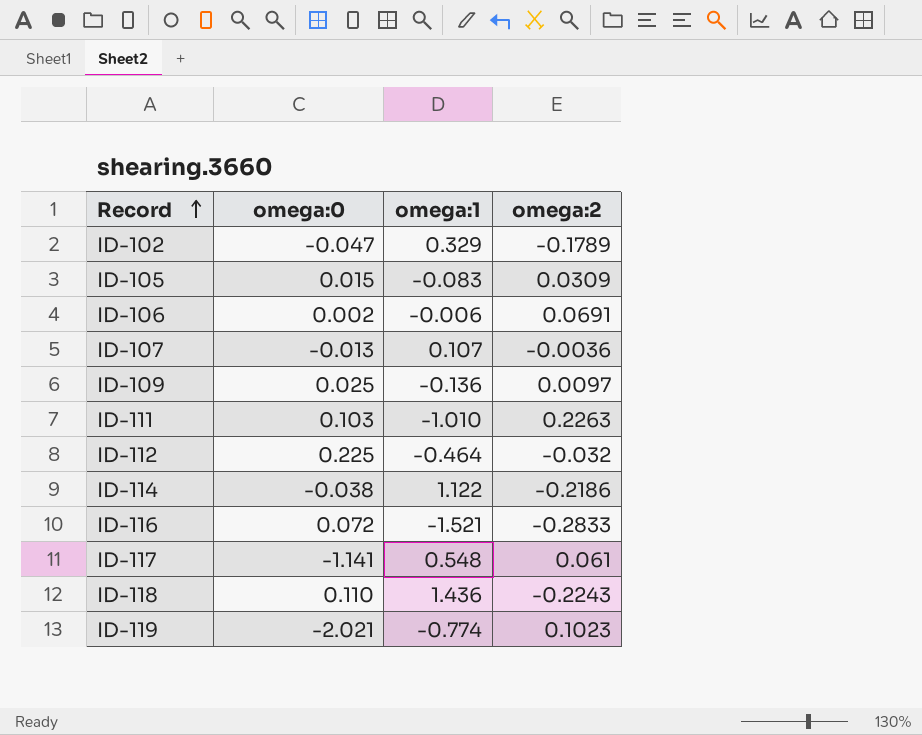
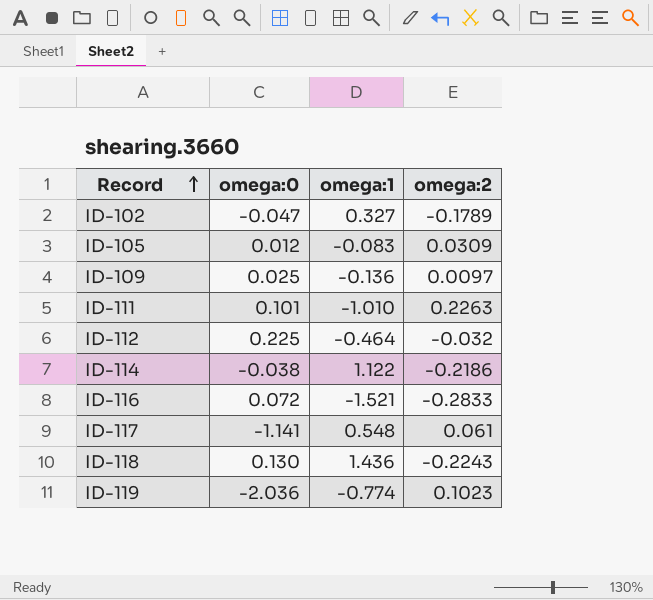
row ID-106: 0.002 | -0.006 | 0.0691 -> none
row ID-107: -0.013 | 0.107 | -0.0036 -> none
ID-102 | omega:1: 0.329 -> 0.327
ID-105 | omega:0: 0.015 -> 0.012
ID-111 | omega:0: 0.103 -> 0.101
ID-118 | omega:0: 0.110 -> 0.130
ID-119 | omega:0: -2.021 -> -2.036

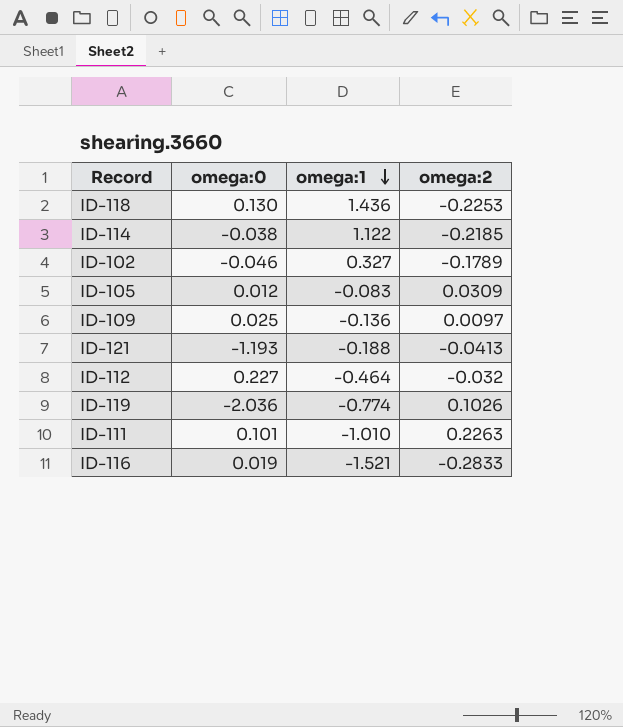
row order: Record ascending -> omega:1 descending
row ID-117: -1.141 | 0.548 | 0.061 -> none
ID-118 | omega:2: -0.2243 -> -0.2253
ID-114 | omega:2: -0.2186 -> -0.2185
ID-102 | omega:0: -0.047 -> -0.046
row ID-121: none -> -1.193 | -0.188 | -0.0413
ID-112 | omega:0: 0.225 -> 0.227
ID-119 | omega:2: 0.1023 -> 0.1026
ID-116 | omega:0: 0.072 -> 0.019

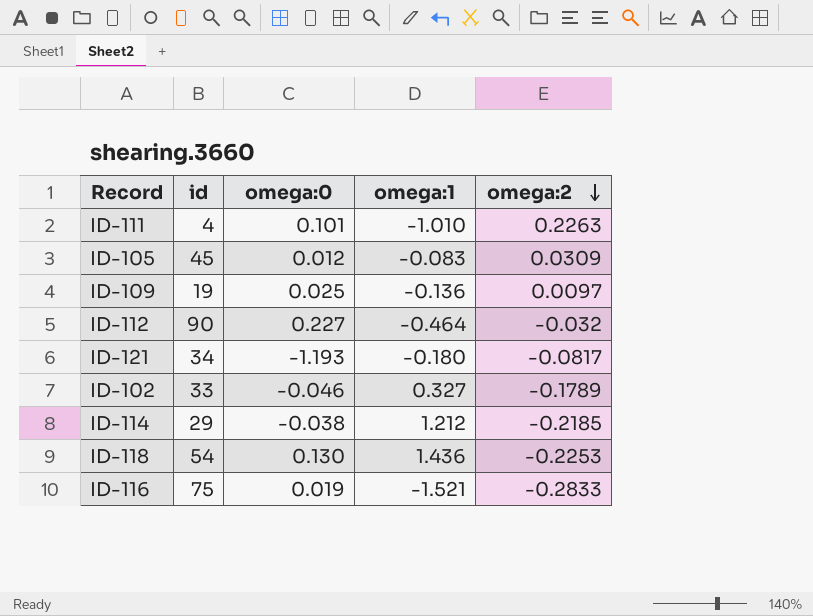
row order: omega:1 descending -> omega:2 descending
column id | position: none -> 2
row ID-119: -2.036 | -0.774 | 0.1026 -> none
ID-121 | omega:1: -0.188 -> -0.180
ID-121 | omega:2: -0.0413 -> -0.0817
ID-114 | omega:1: 1.122 -> 1.212

